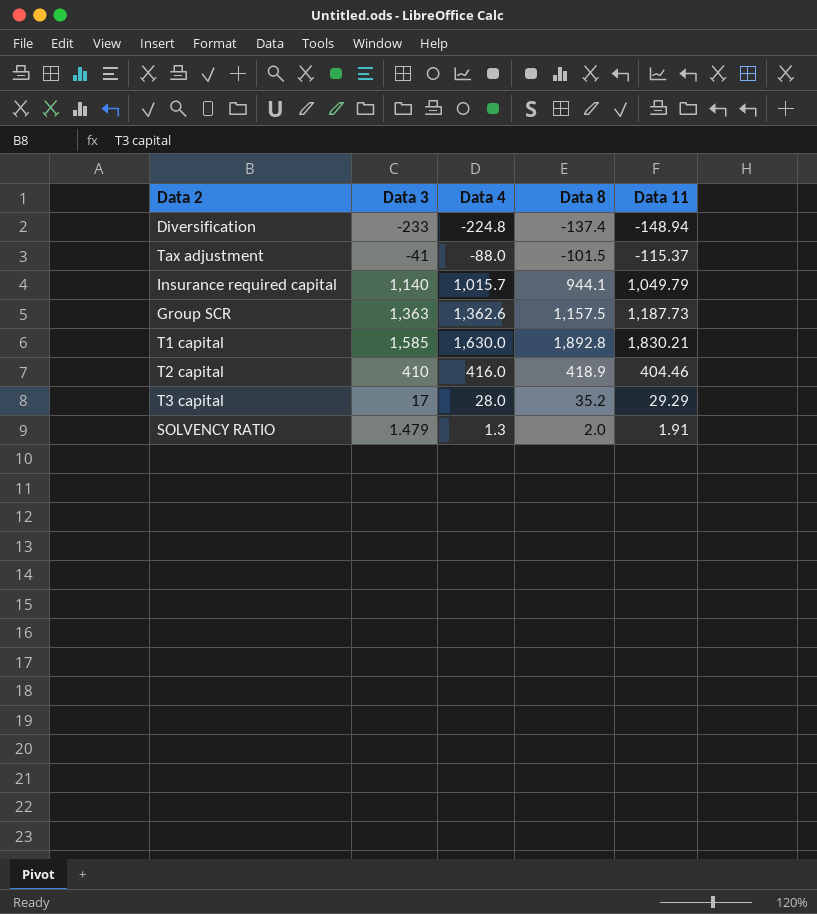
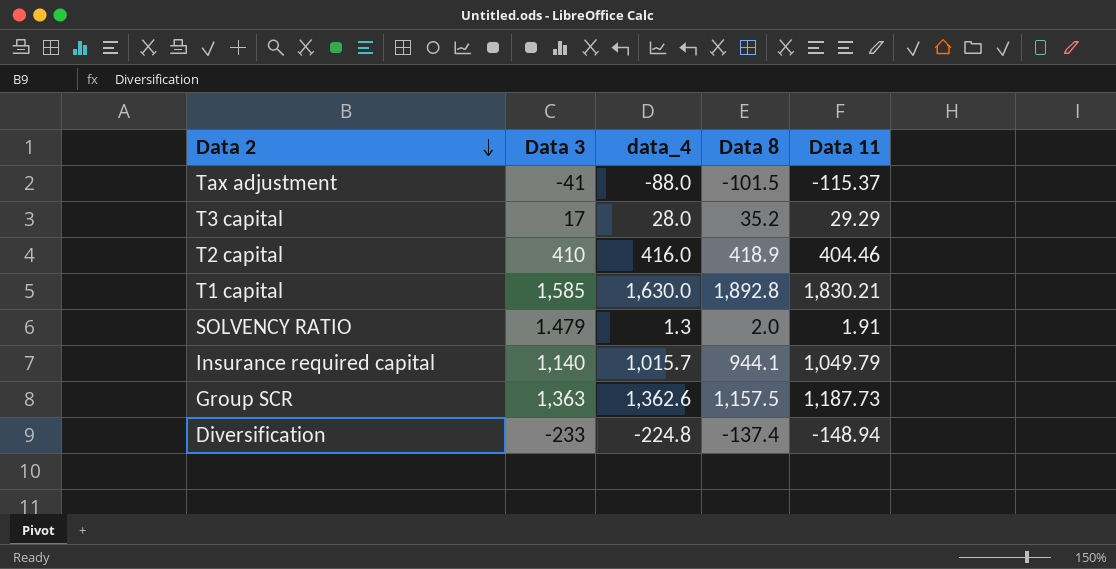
row order: none -> Data 2 descending
column name: Data 4 -> data_4

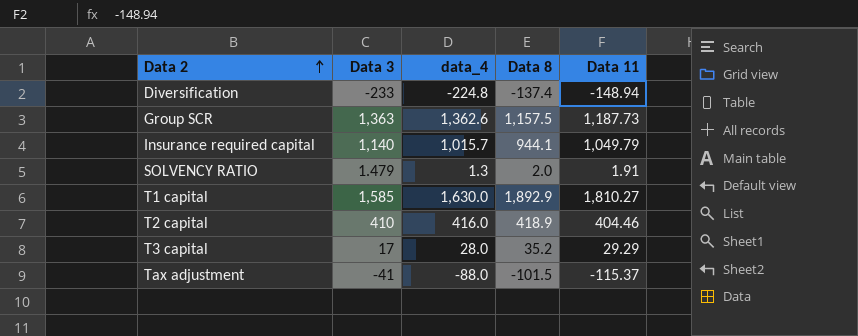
row order: Data 2 descending -> Data 2 ascending
T1 capital | Data 8: 1,892.8 -> 1,892.9
T1 capital | Data 11: 1,830.21 -> 1,810.27

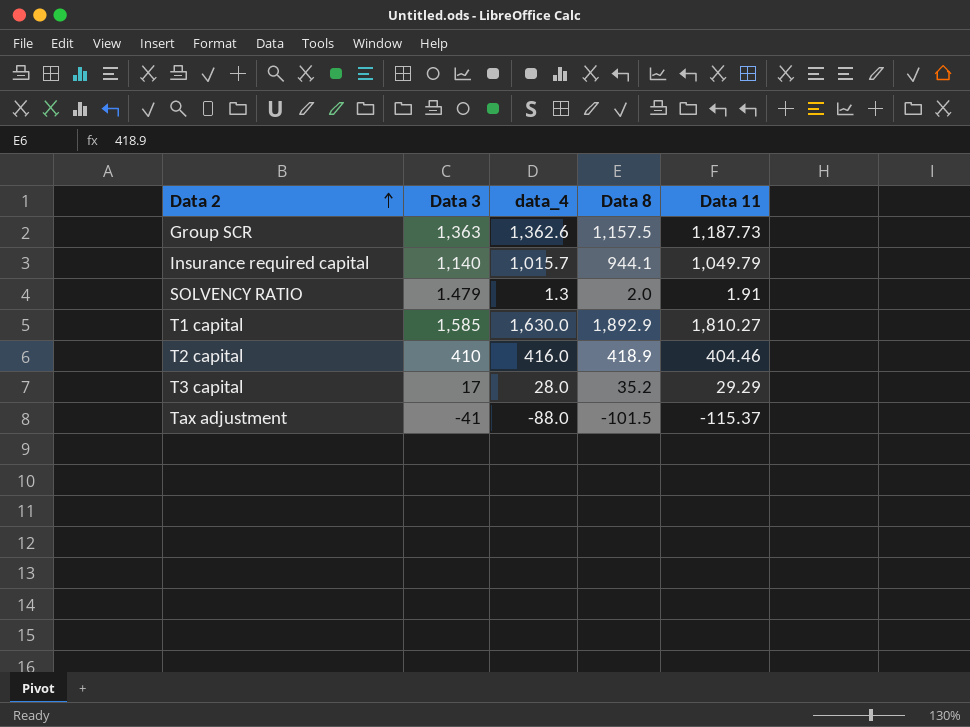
row Diversification: -233 | -224.8 | -137.4 | -148.94 -> none

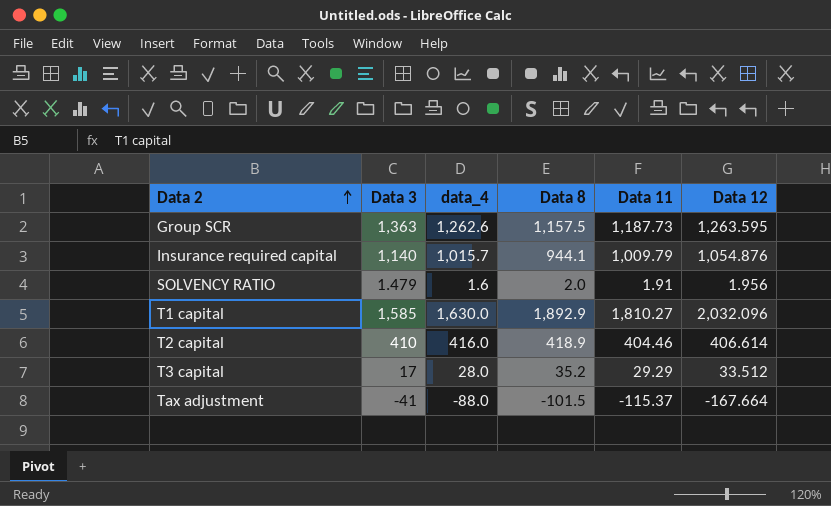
column Data 12 | position: none -> 6
Group SCR | data_4: 1,362.6 -> 1,262.6
Insurance required capital | Data 11: 1,049.79 -> 1,009.79
SOLVENCY RATIO | data_4: 1.3 -> 1.6

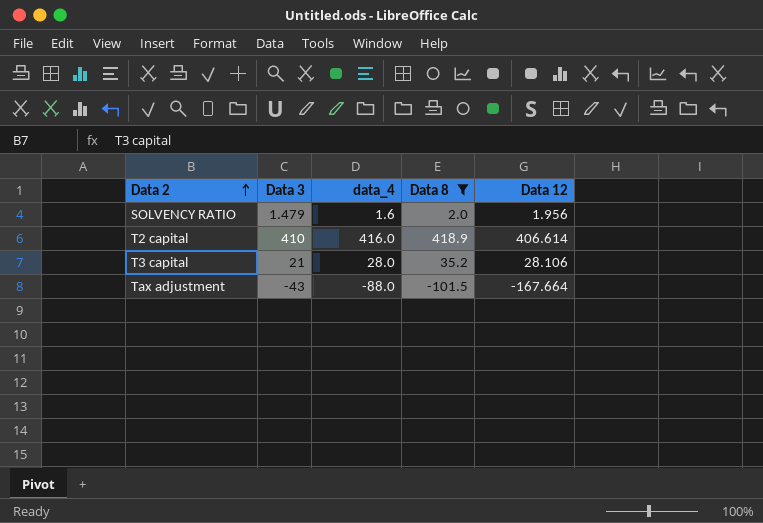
filter: none -> Data 8 <= 418.9
column Data 11 | position: 5 -> none
T3 capital | Data 3: 17 -> 21
T3 capital | Data 12: 33.512 -> 28.106
Tax adjustment | Data 3: -41 -> -43

